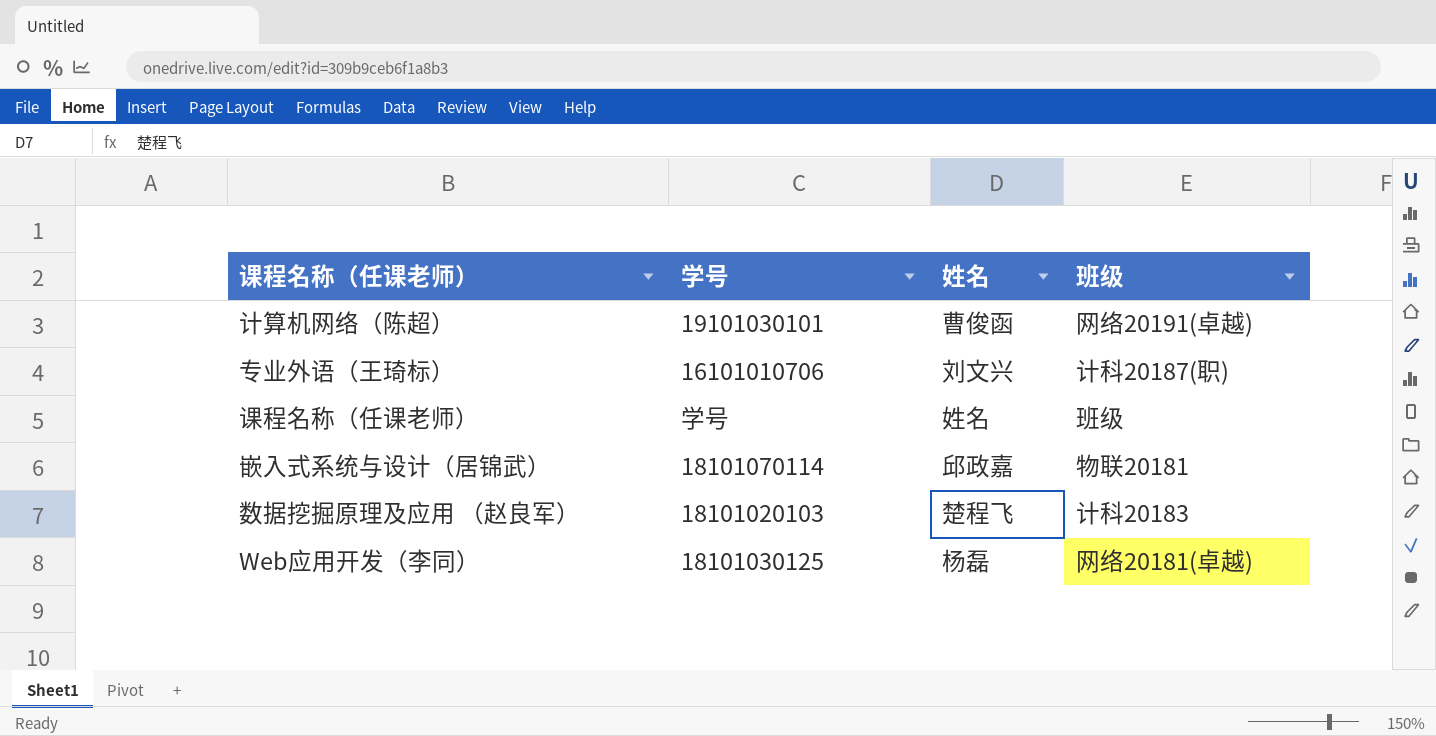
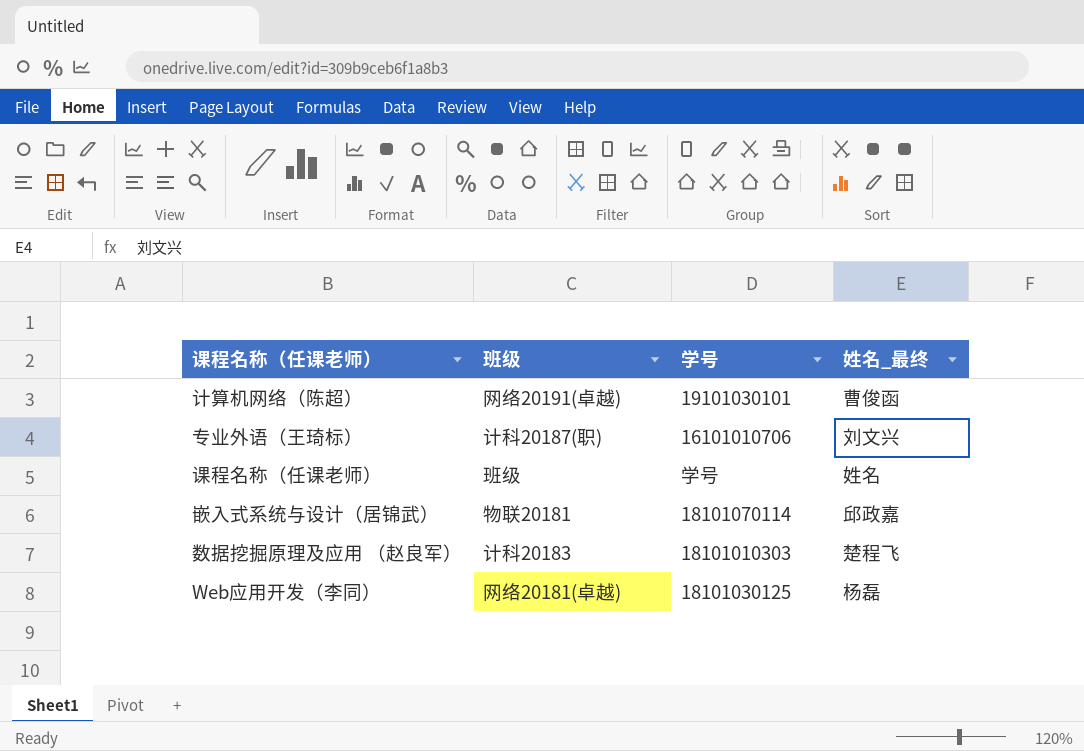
column 班级 | position: 4 -> 2
column name: 姓名 -> 姓名_最终
数据挖掘原理及应用 （赵良军） | 学号: 18101020103 -> 18101010303

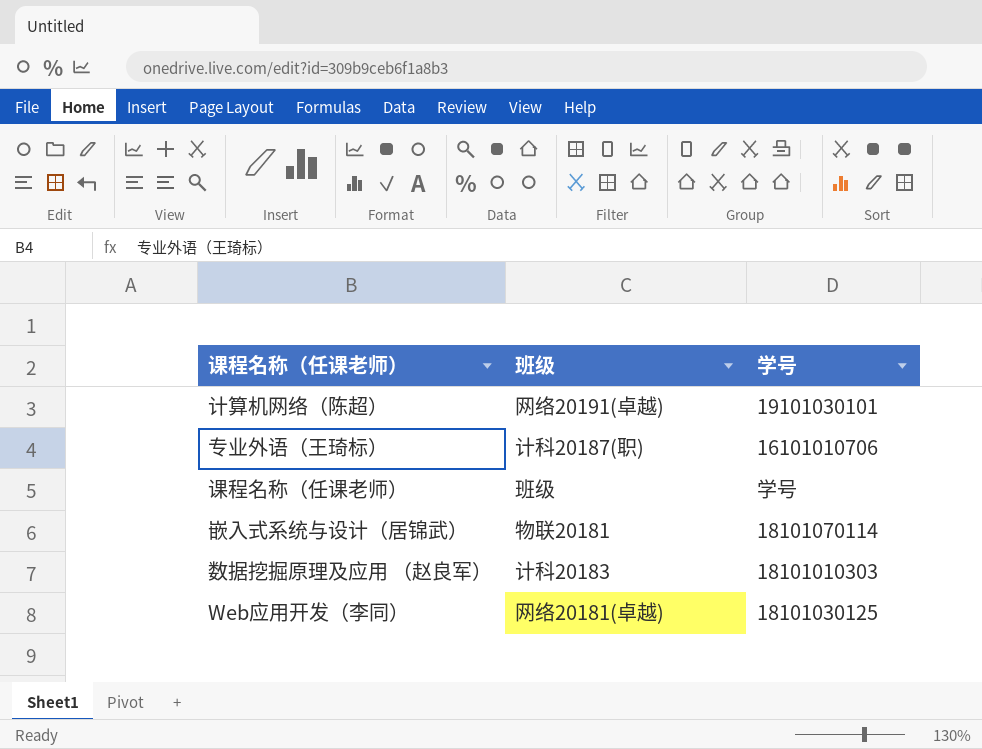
column 姓名_最终 | position: 4 -> none

